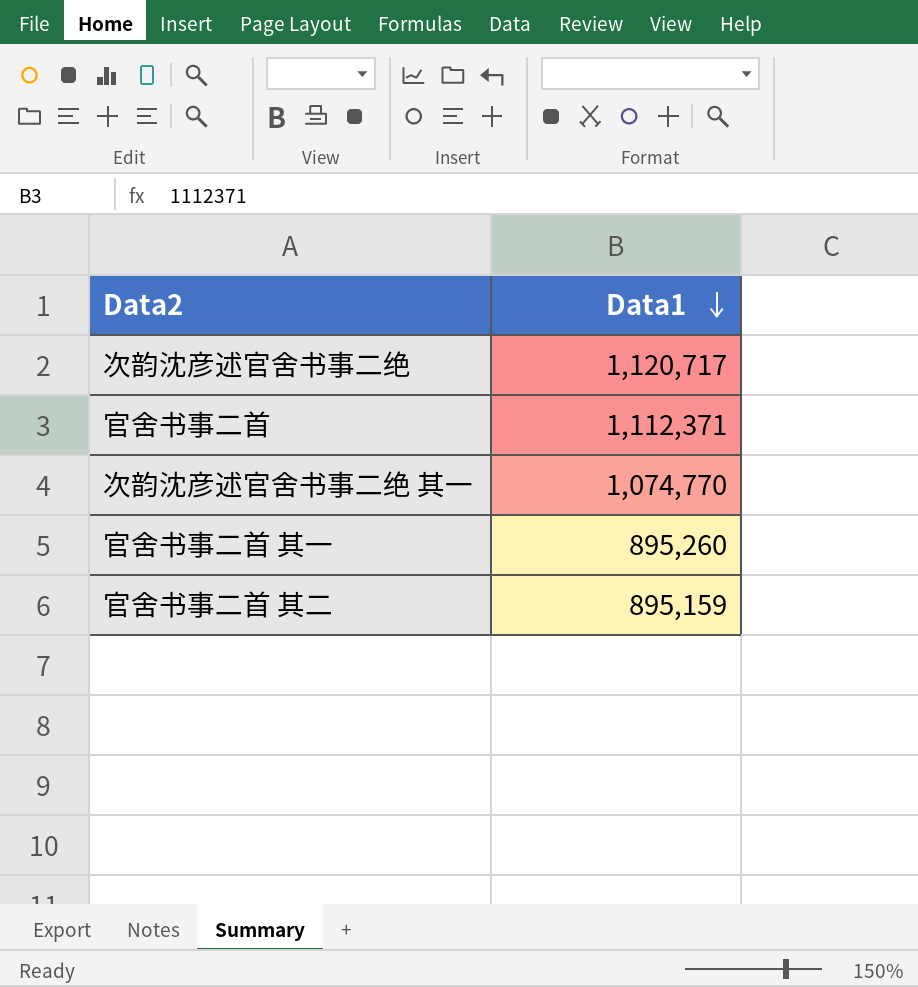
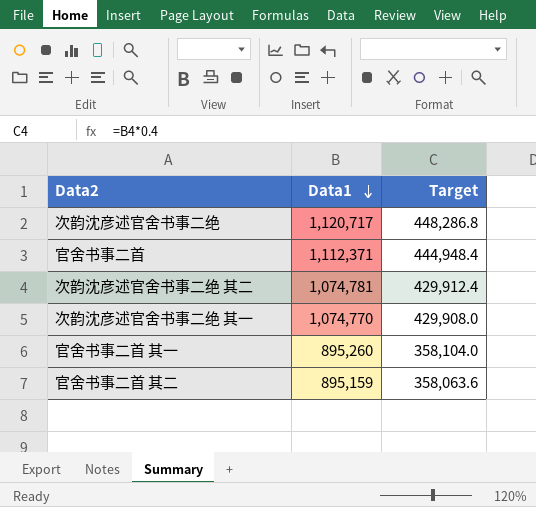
column Target | formula: none -> [Data1] * 0.4
row 次韵沈彦述官舍书事二绝 其二: none -> 1,074,781 | 429,912.4

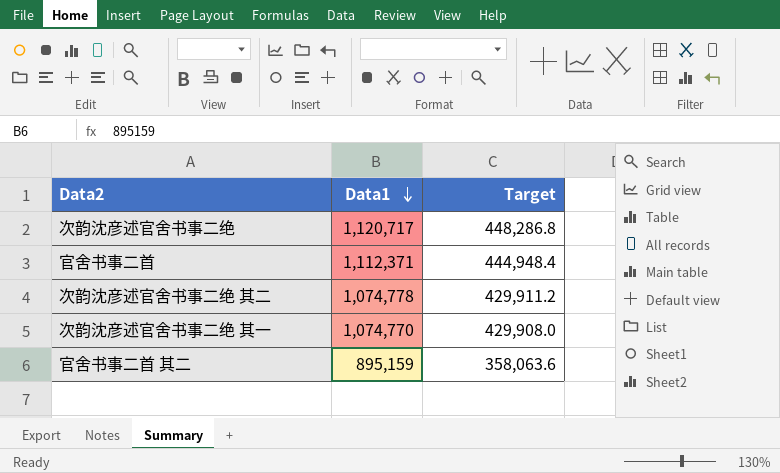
row 官舍书事二首 其一: 895,260 | 358,104.0 -> none
次韵沈彦述官舍书事二绝 其二 | Data1: 1,074,781 -> 1,074,778
次韵沈彦述官舍书事二绝 其二 | Target: 429,912.4 -> 429,911.2

